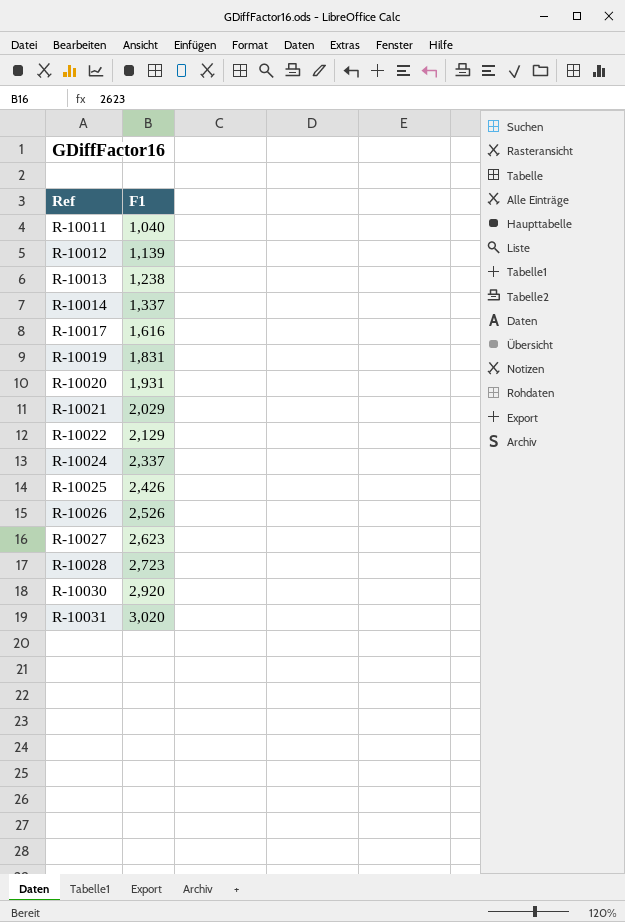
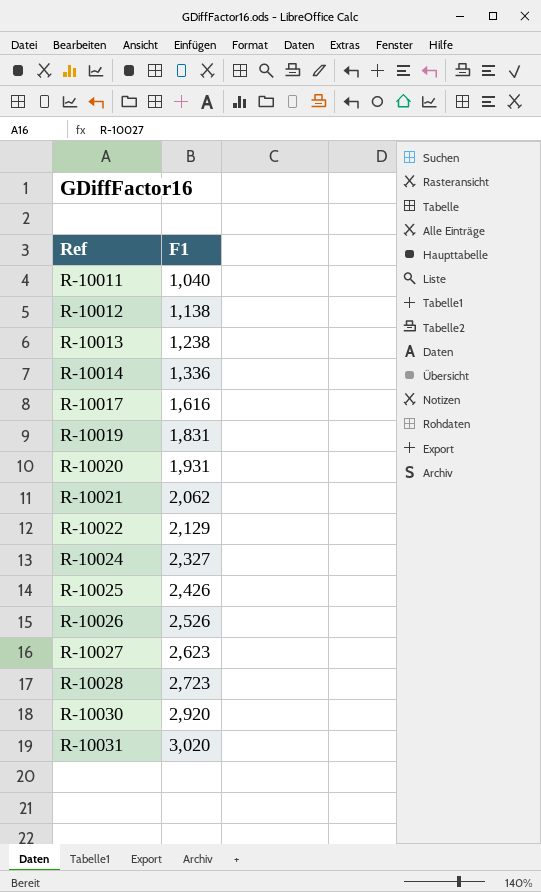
R-10012 | F1: 1,139 -> 1,138
R-10014 | F1: 1,337 -> 1,336
R-10021 | F1: 2,029 -> 2,062
R-10024 | F1: 2,337 -> 2,327

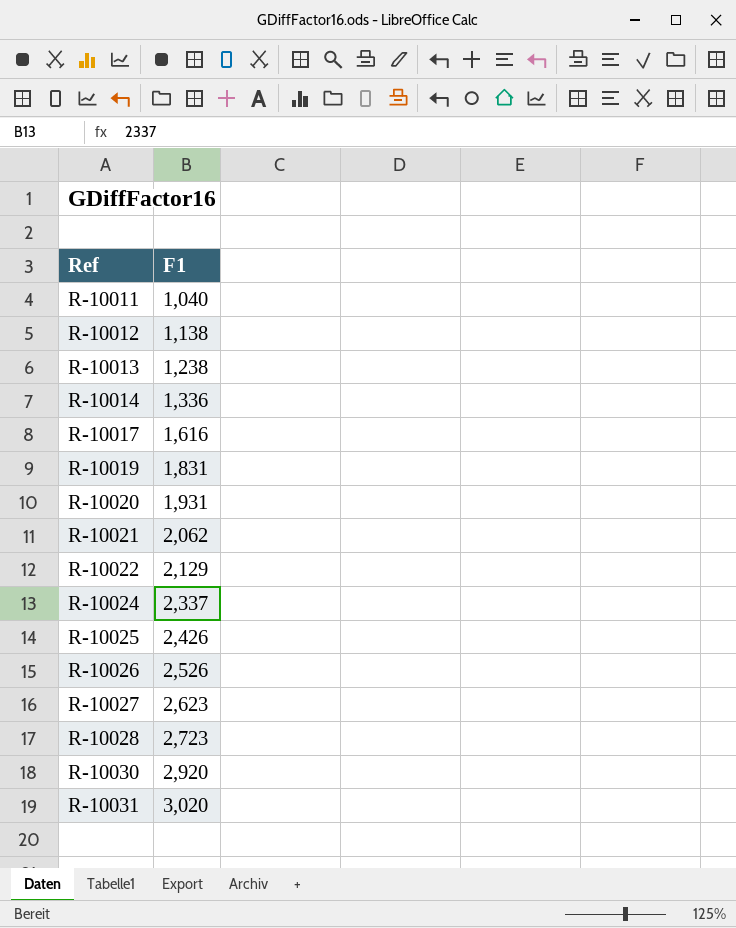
R-10024 | F1: 2,327 -> 2,337

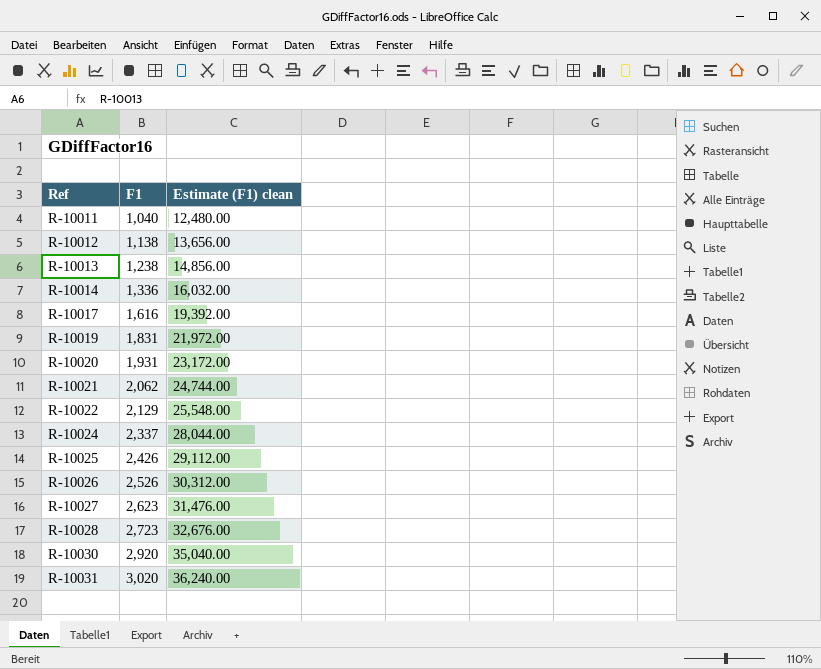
column Estimate (F1) clean | formula: none -> [F1] * 12

